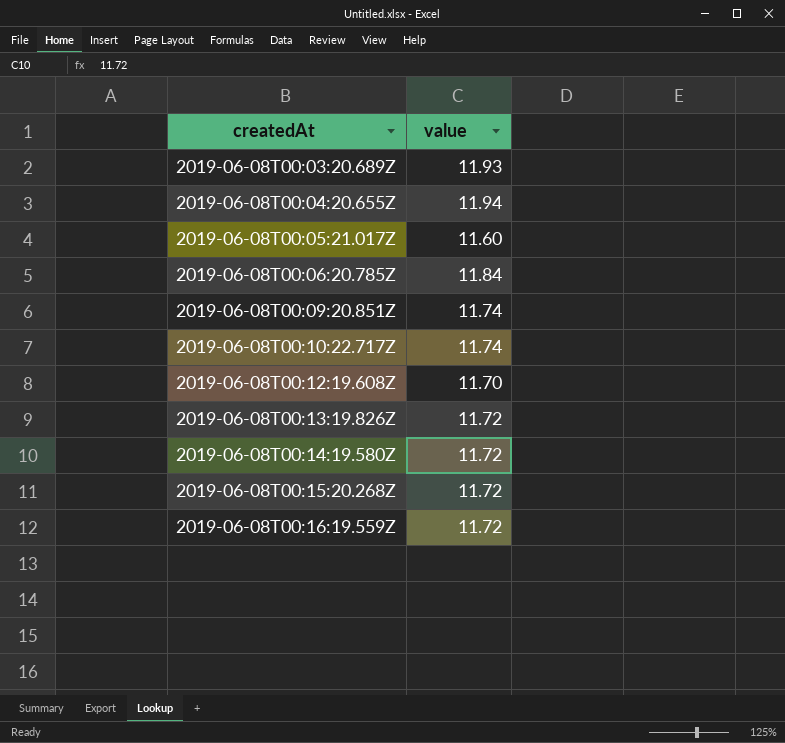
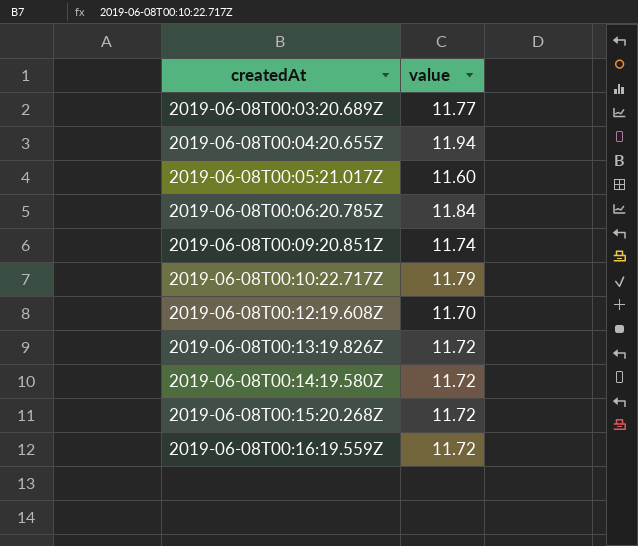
2019-06-08T00:03:20.689Z | value: 11.93 -> 11.77
2019-06-08T00:10:22.717Z | value: 11.74 -> 11.79

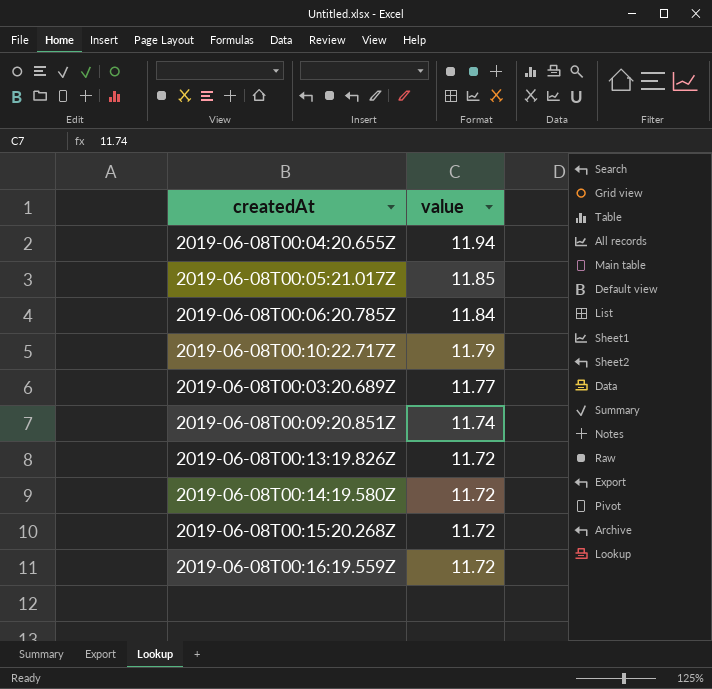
row order: createdAt ascending -> value descending
row 2019-06-08T00:12:19.608Z: 11.70 -> none
2019-06-08T00:05:21.017Z | value: 11.60 -> 11.85

